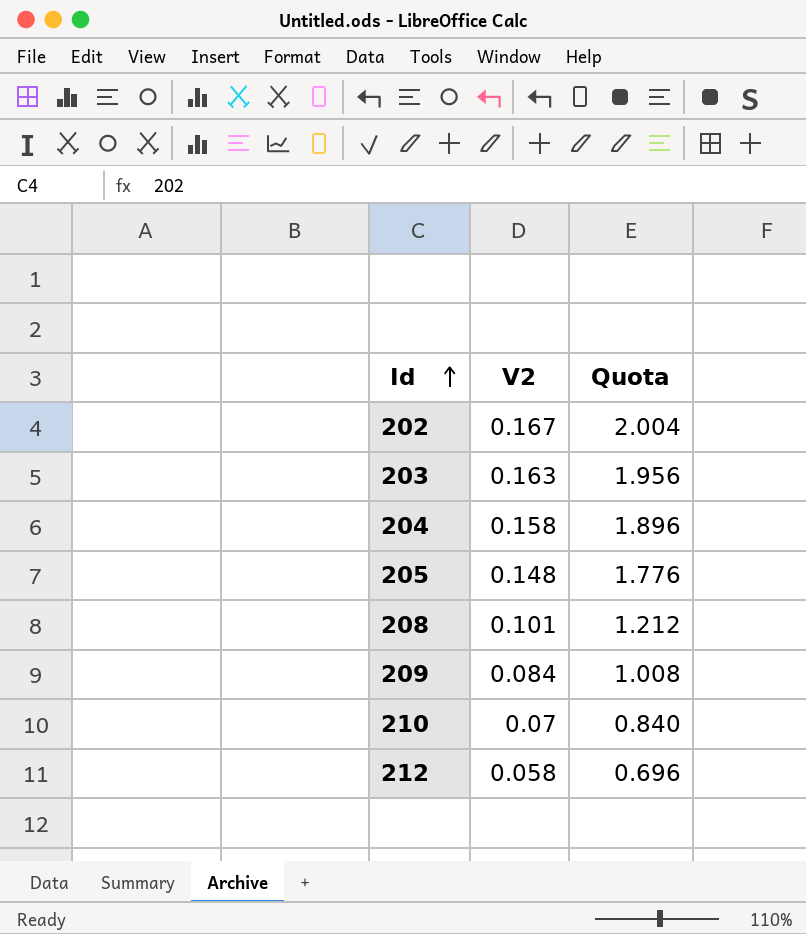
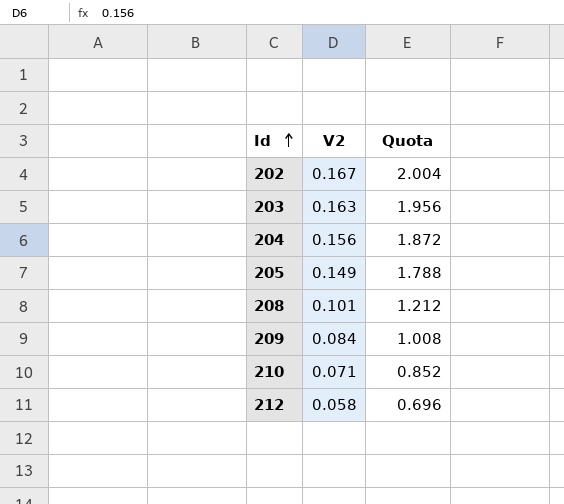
204 | V2: 0.158 -> 0.156
204 | Quota: 1.896 -> 1.872
205 | V2: 0.148 -> 0.149
205 | Quota: 1.776 -> 1.788
210 | V2: 0.07 -> 0.071
210 | Quota: 0.840 -> 0.852

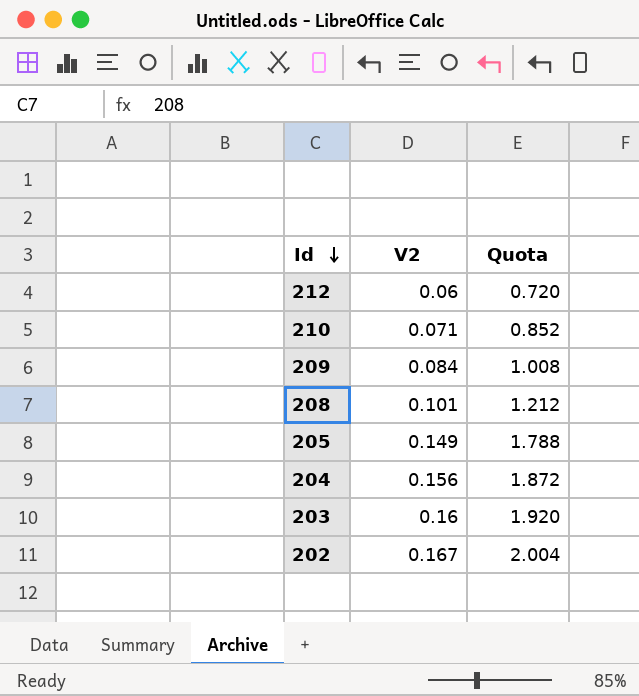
row order: Id ascending -> Id descending
212 | V2: 0.058 -> 0.06
212 | Quota: 0.696 -> 0.720
203 | V2: 0.163 -> 0.16
203 | Quota: 1.956 -> 1.920

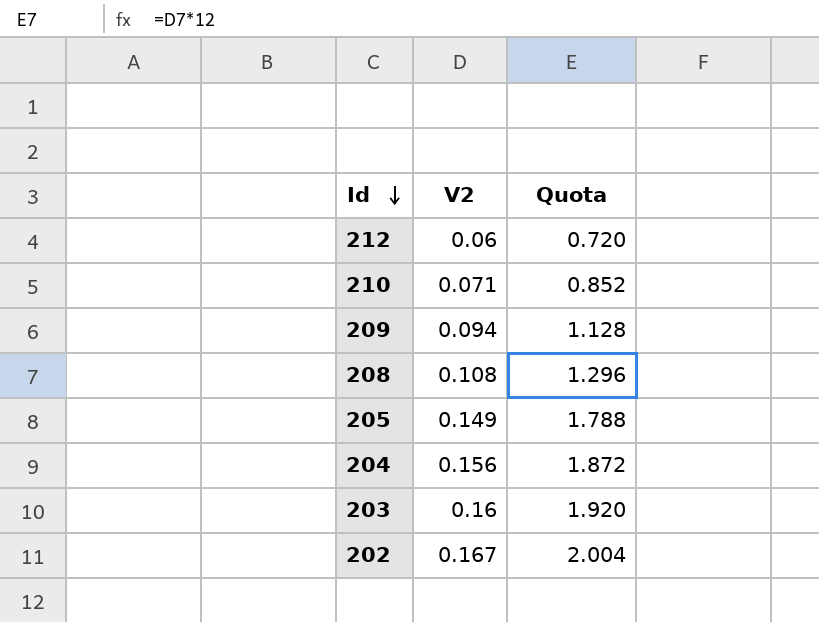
209 | V2: 0.084 -> 0.094
209 | Quota: 1.008 -> 1.128
208 | V2: 0.101 -> 0.108
208 | Quota: 1.212 -> 1.296

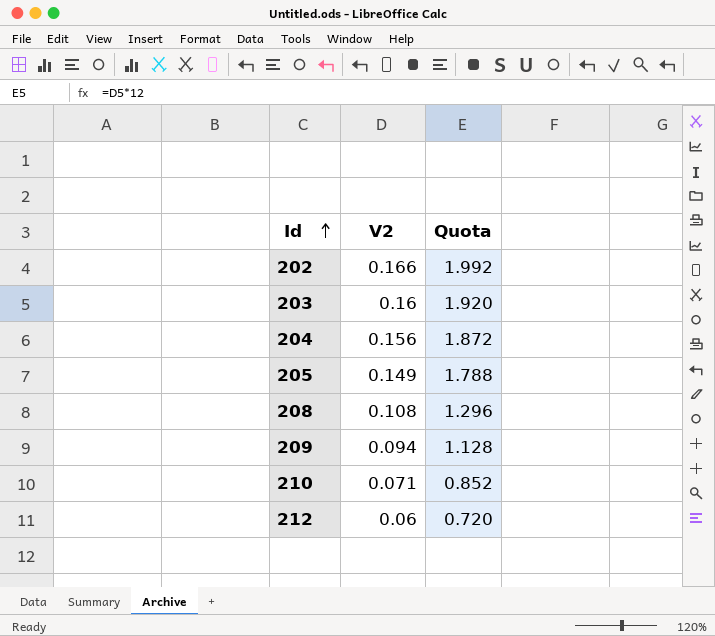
row order: Id descending -> Id ascending
202 | V2: 0.167 -> 0.166
202 | Quota: 2.004 -> 1.992

